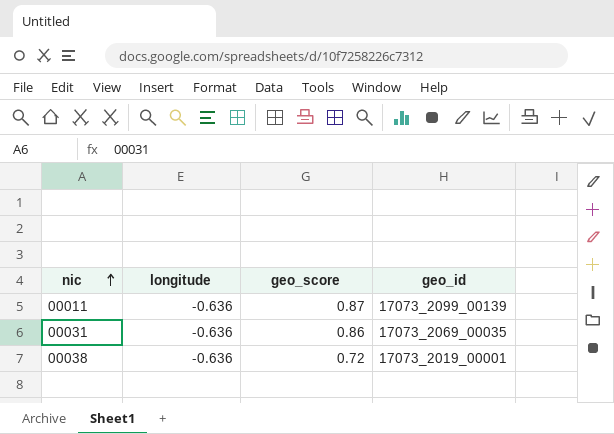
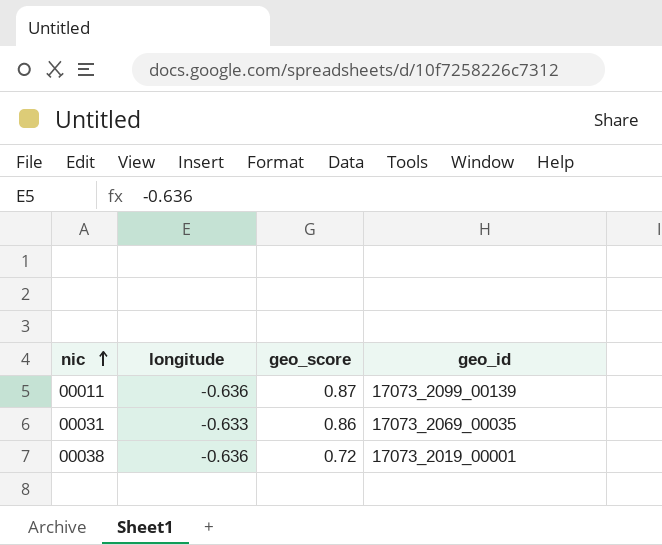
00031 | longitude: -0.636 -> -0.633

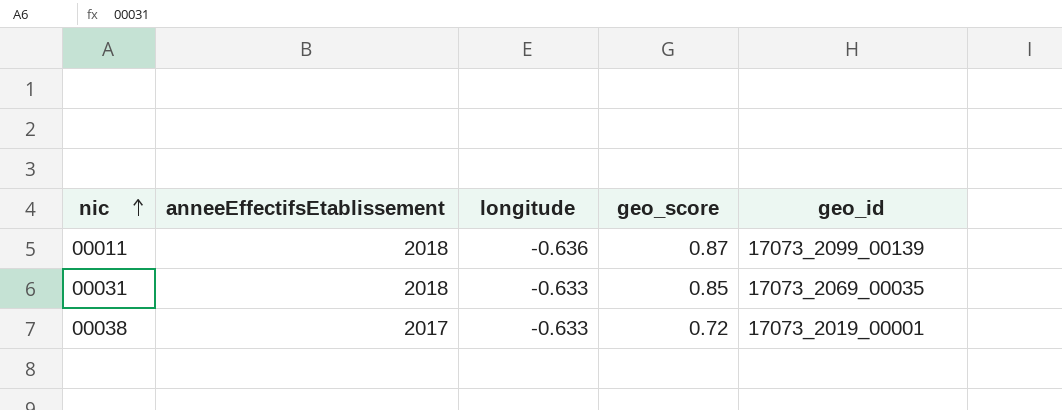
column anneeEffectifsEtablissement | position: none -> 2
00031 | geo_score: 0.86 -> 0.85
00038 | longitude: -0.636 -> -0.633

